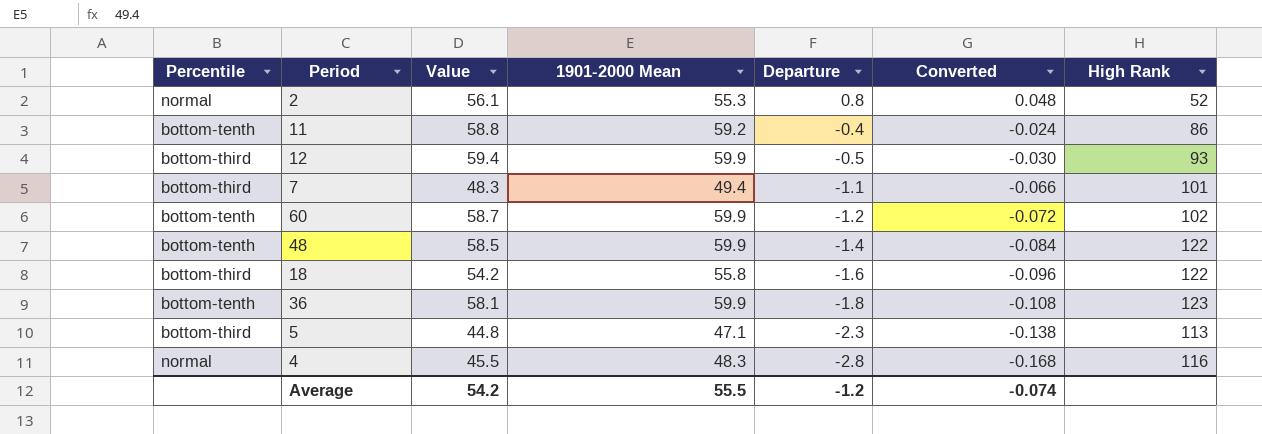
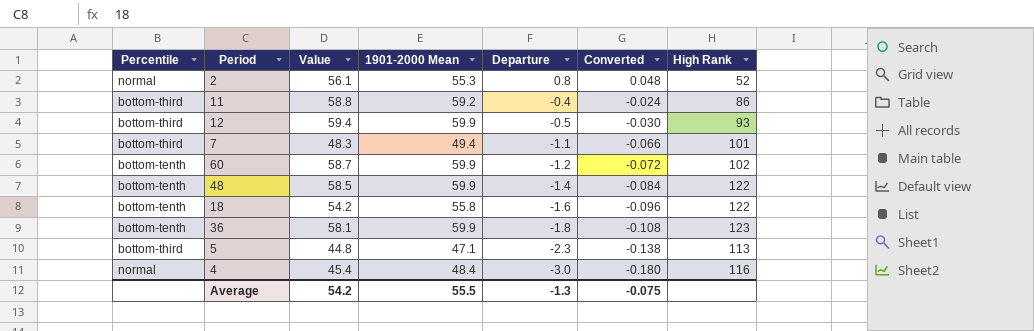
11 | Percentile: bottom-tenth -> bottom-third
18 | Percentile: bottom-third -> bottom-tenth
4 | Value: 45.5 -> 45.4
4 | 1901-2000 Mean: 48.3 -> 48.4
4 | Departure: -2.8 -> -3.0
4 | Converted: -0.168 -> -0.180
Average | Departure: -1.2 -> -1.3
Average | Converted: -0.074 -> -0.075

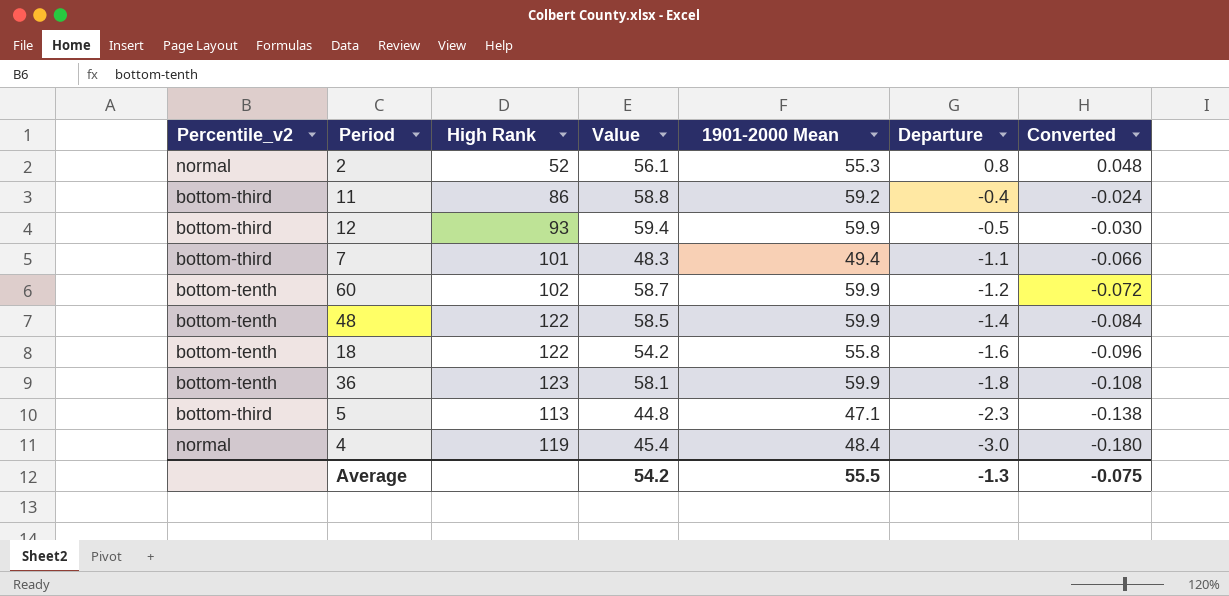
column name: Percentile -> Percentile_v2
column High Rank | position: 7 -> 3
4 | High Rank: 116 -> 119

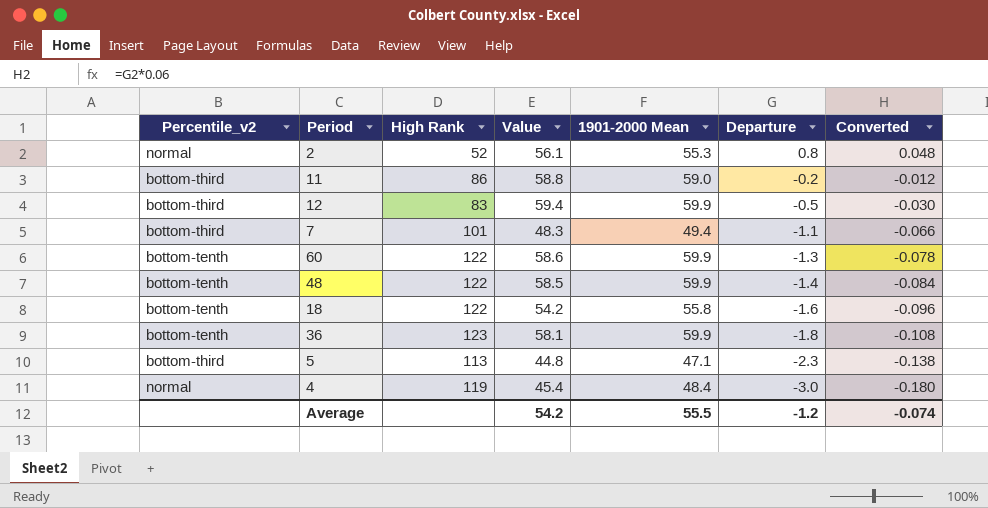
11 | 1901-2000 Mean: 59.2 -> 59.0
11 | Departure: -0.4 -> -0.2
11 | Converted: -0.024 -> -0.012
12 | High Rank: 93 -> 83
60 | High Rank: 102 -> 122
60 | Value: 58.7 -> 58.6
60 | Departure: -1.2 -> -1.3
60 | Converted: -0.072 -> -0.078
Average | Departure: -1.3 -> -1.2
Average | Converted: -0.075 -> -0.074

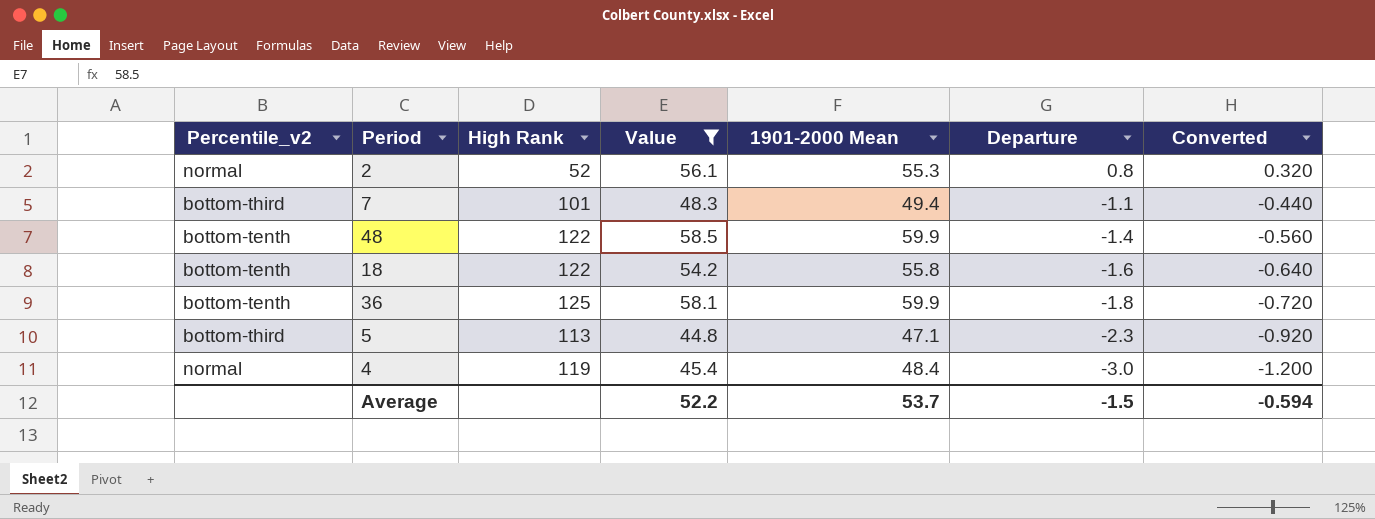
filter: none -> Value <= 58.5
column Converted | formula: [Departure] * 0.06 -> [Departure] * 0.4
36 | High Rank: 123 -> 125
Average | Value: 54.2 -> 52.2
Average | 1901-2000 Mean: 55.5 -> 53.7
Average | Departure: -1.2 -> -1.5
Average | Converted: -0.074 -> -0.594

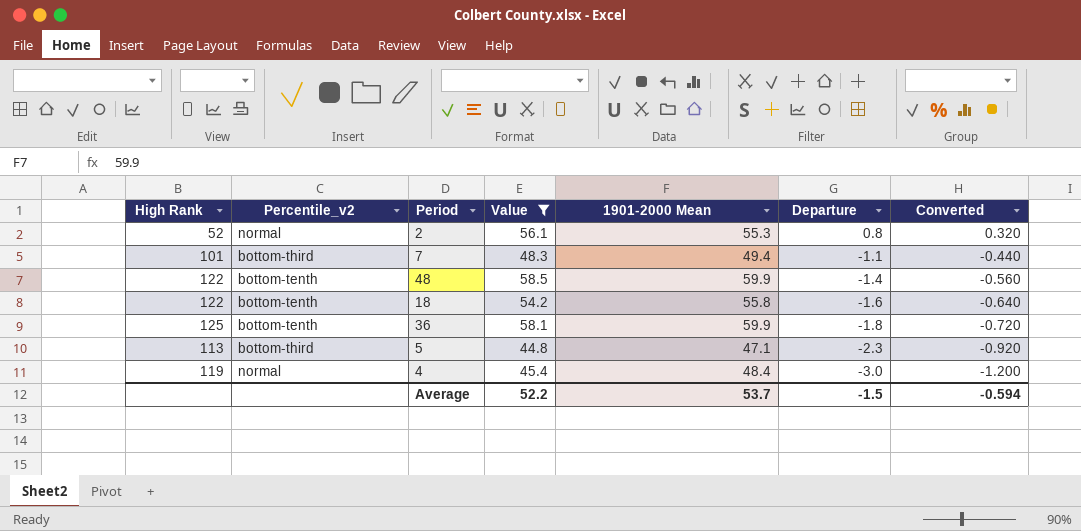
column High Rank | position: 3 -> 1

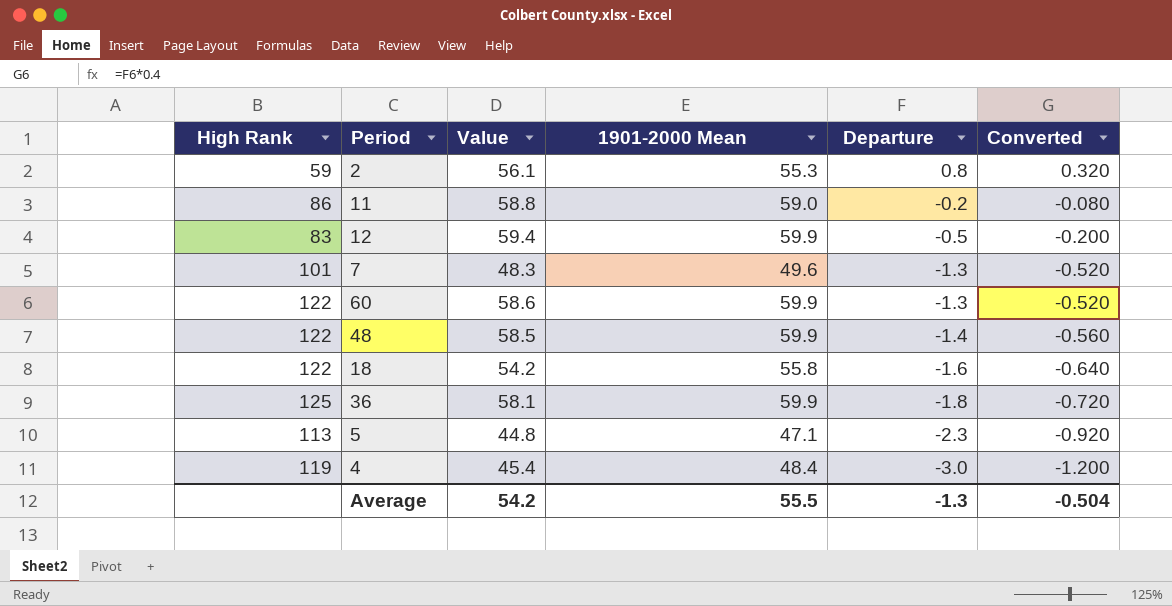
filter: Value <= 58.5 -> none
column Percentile_v2 | position: 2 -> none
2 | High Rank: 52 -> 59
7 | 1901-2000 Mean: 49.4 -> 49.6
7 | Departure: -1.1 -> -1.3
7 | Converted: -0.440 -> -0.520
Average | Value: 52.2 -> 54.2
Average | 1901-2000 Mean: 53.7 -> 55.5
Average | Departure: -1.5 -> -1.3
Average | Converted: -0.594 -> -0.504

